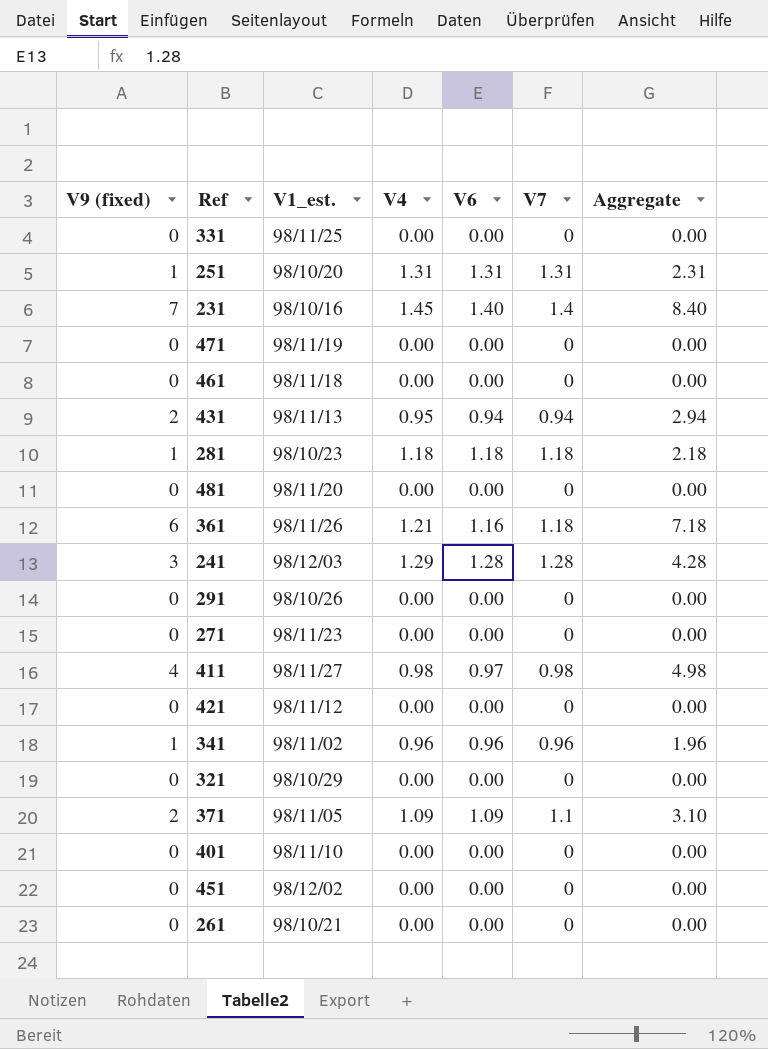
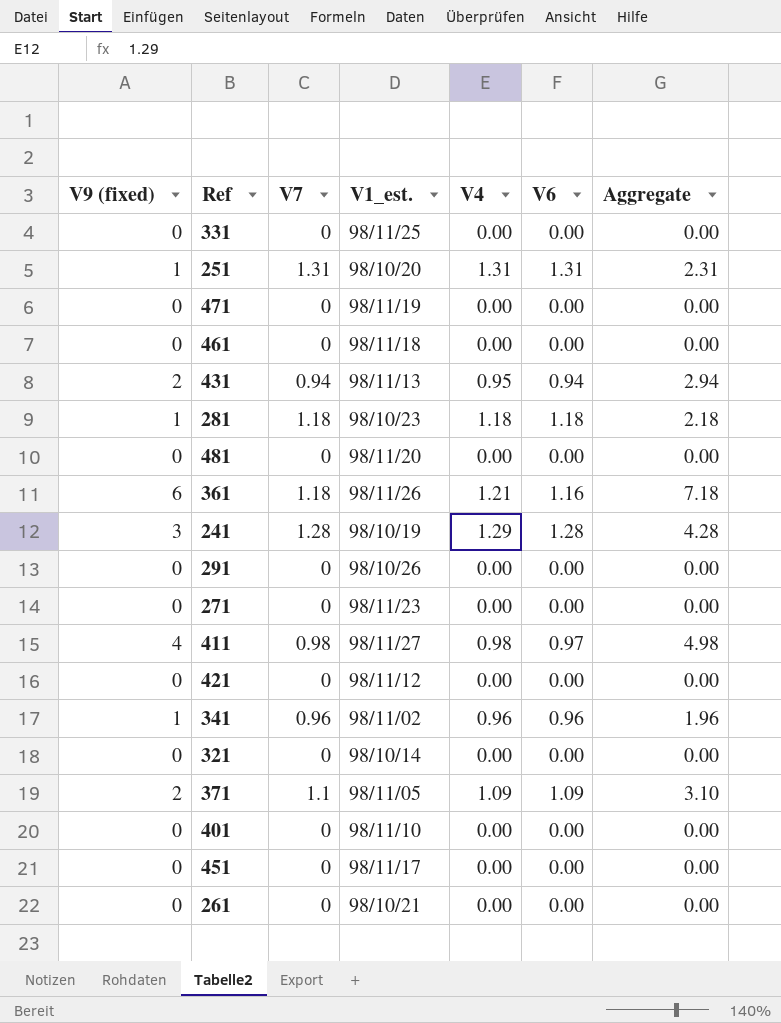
column V7 | position: 6 -> 3
row 231: 7 | 98/10/16 | 1.45 | 1.40 | 1.4 | 8.40 -> none
241 | V1_est.: 98/12/03 -> 98/10/19
321 | V1_est.: 98/10/29 -> 98/10/14
451 | V1_est.: 98/12/02 -> 98/11/17

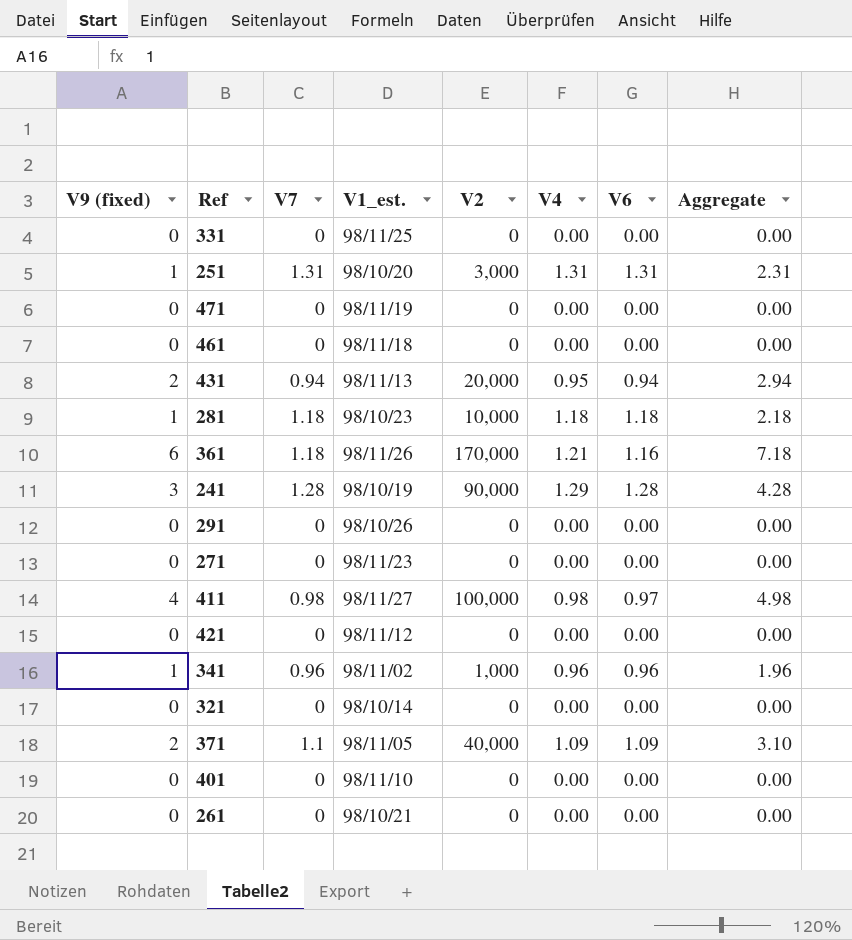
column V2 | position: none -> 5
row 481: 0 | 0 | 98/11/20 | 0.00 | 0.00 | 0.00 -> none
row 451: 0 | 0 | 98/11/17 | 0.00 | 0.00 | 0.00 -> none

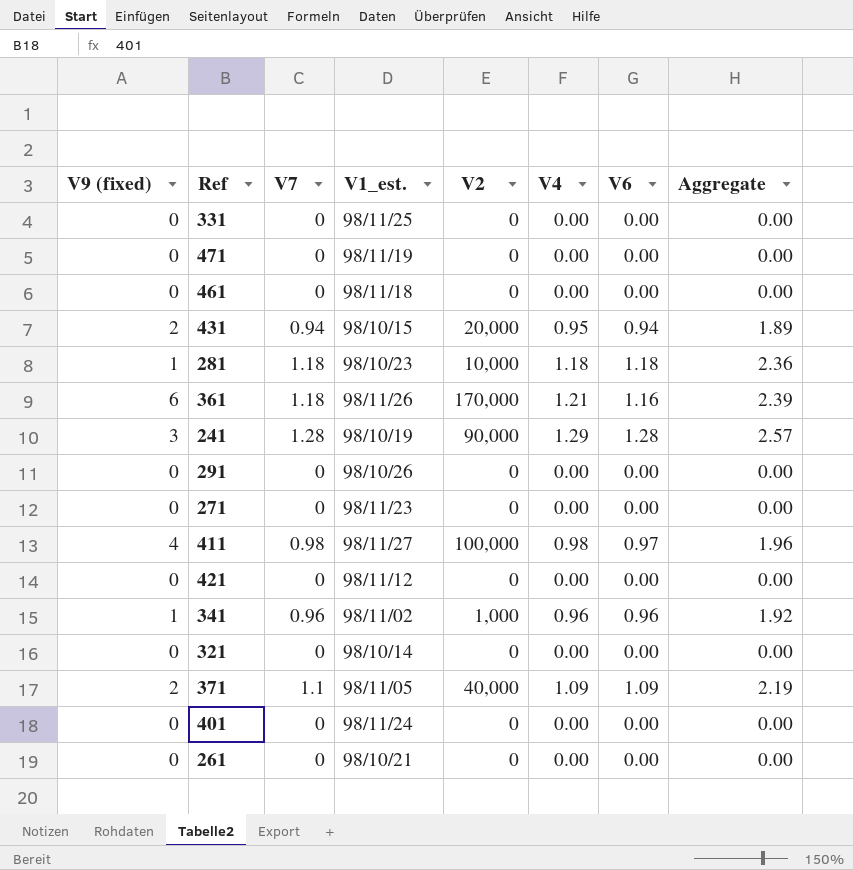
column Aggregate | formula: [V9 (fixed)] + [V7] -> [V7] + [V4]
row 251: 1 | 1.31 | 98/10/20 | 3,000 | 1.31 | 1.31 | 2.31 -> none
431 | V1_est.: 98/11/13 -> 98/10/15
401 | V1_est.: 98/11/10 -> 98/11/24

